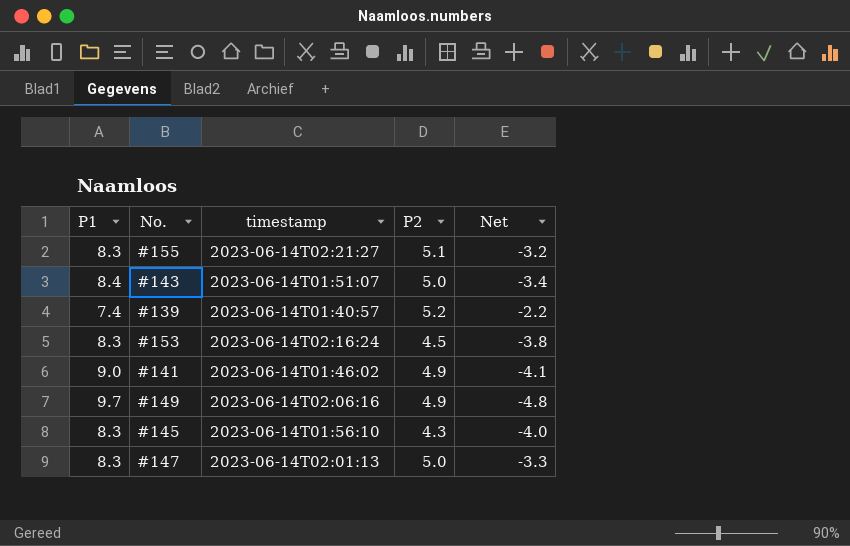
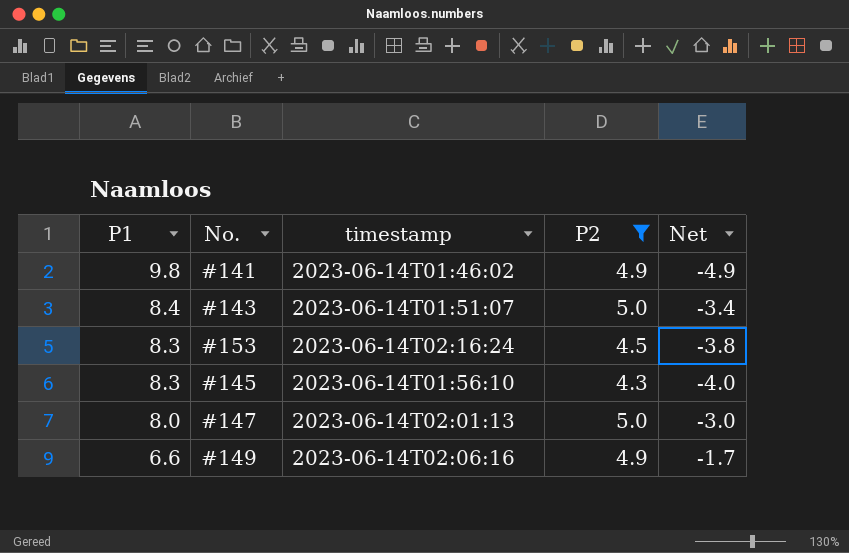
filter: none -> P2 <= 5.0
row order: none -> P1 descending
#141 | P1: 9.0 -> 9.8
#141 | Net: -4.1 -> -4.9
#147 | P1: 8.3 -> 8.0
#147 | Net: -3.3 -> -3.0
#149 | P1: 9.7 -> 6.6
#149 | Net: -4.8 -> -1.7

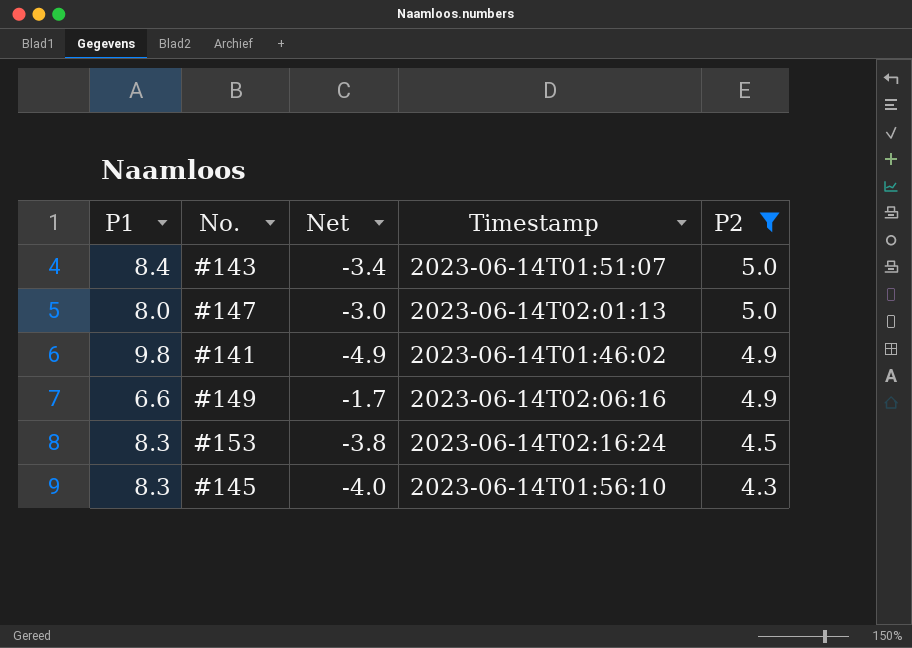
row order: P1 descending -> P2 descending
column Net | position: 5 -> 3
column name: timestamp -> Timestamp

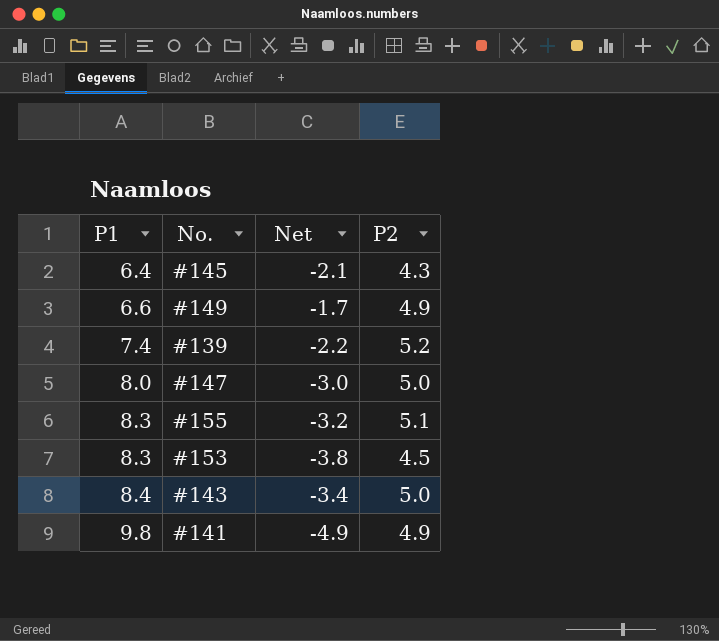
filter: P2 <= 5.0 -> none
row order: P2 descending -> P1 ascending
column Timestamp | position: 4 -> none
#145 | P1: 8.3 -> 6.4
#145 | Net: -4.0 -> -2.1

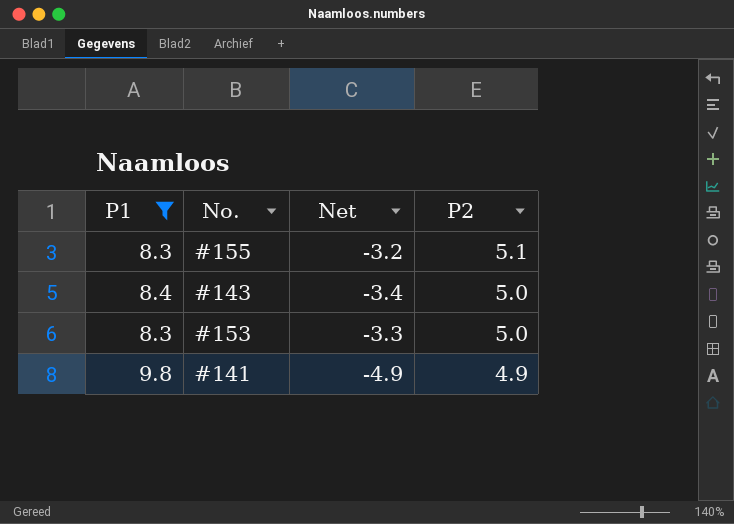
filter: none -> P1 >= 8.3
row order: P1 ascending -> P2 descending
#153 | Net: -3.8 -> -3.3
#153 | P2: 4.5 -> 5.0

